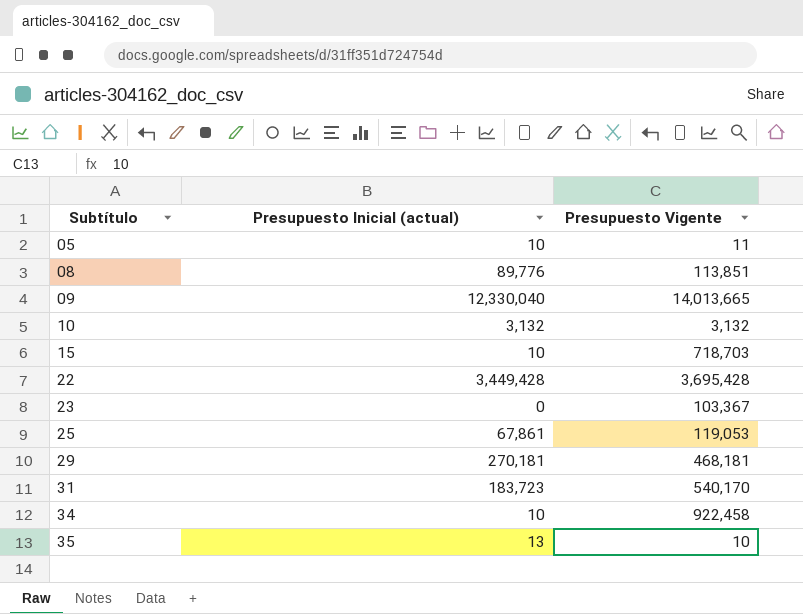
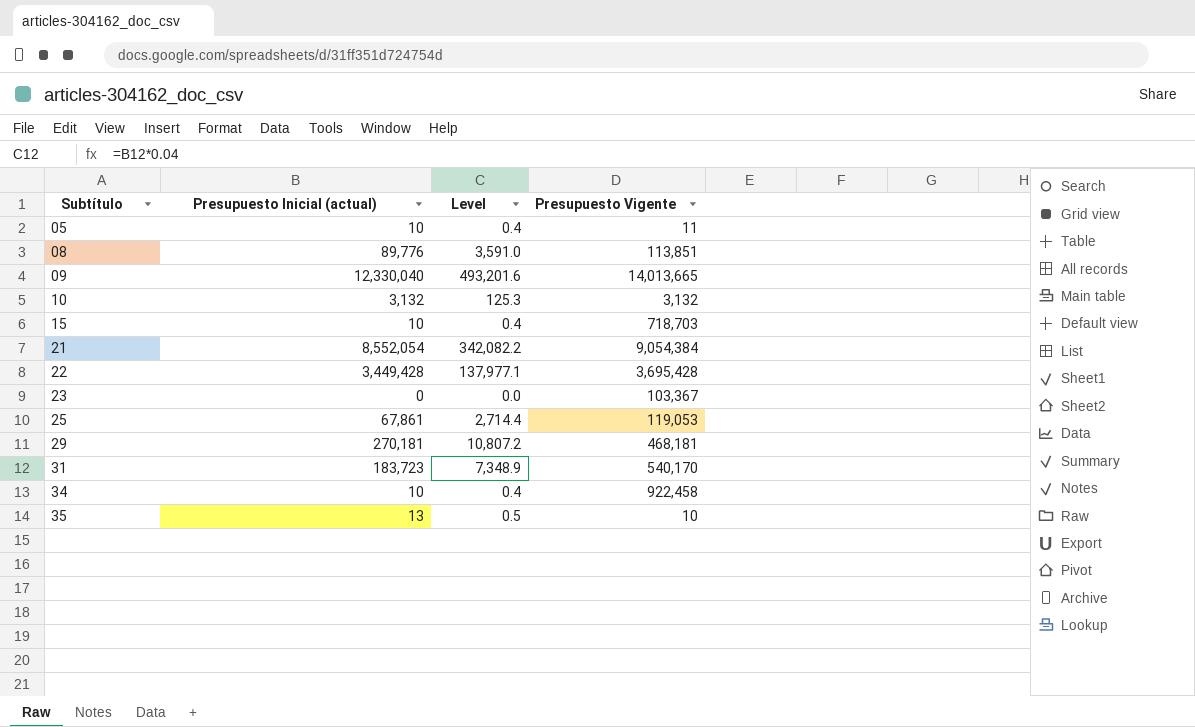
column Level | formula: none -> [Presupuesto Inicial (actual)] * 0.04
row 21: none -> 8,552,054 | 342,082.2 | 9,054,384

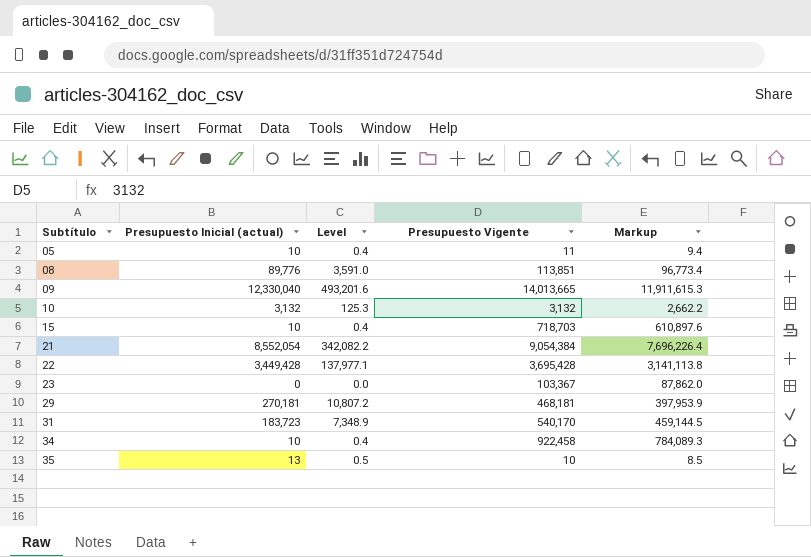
column Markup | formula: none -> [Presupuesto Vigente] * 0.85
row 25: 67,861 | 2,714.4 | 119,053 -> none

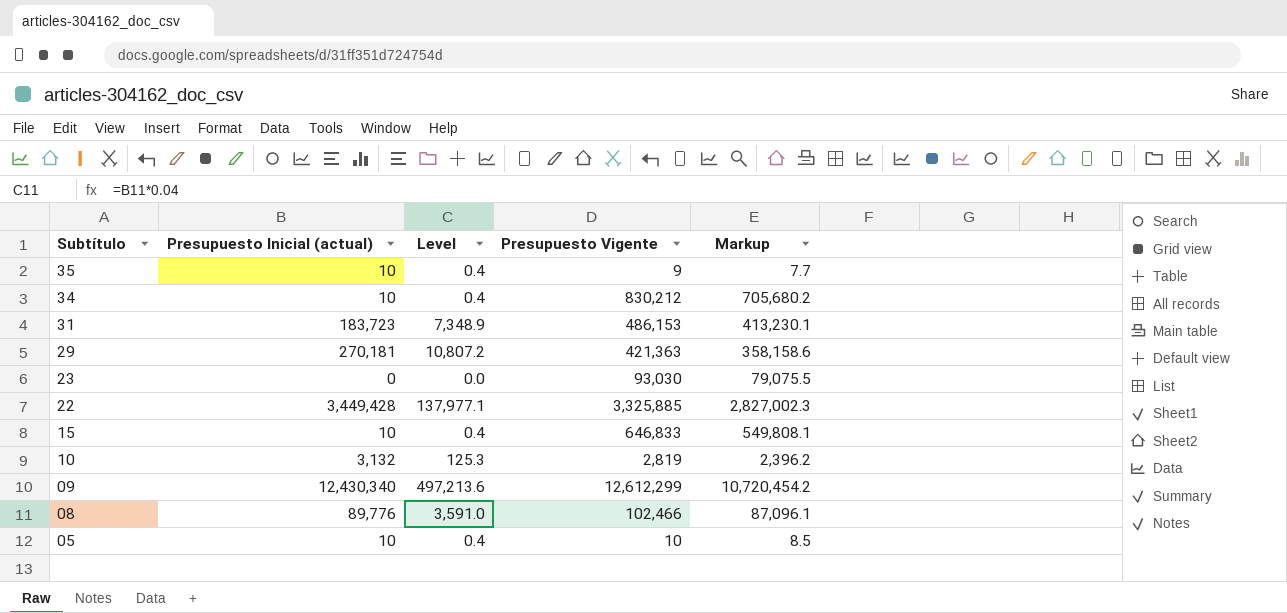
row order: Subtítulo ascending -> Subtítulo descending
row 21: 8,552,054 | 342,082.2 | 9,054,384 | 7,696,226.4 -> none
35 | Presupuesto Inicial (actual): 13 -> 10
35 | Level: 0.5 -> 0.4
35 | Presupuesto Vigente: 10 -> 9
35 | Markup: 8.5 -> 7.7
34 | Presupuesto Vigente: 922,458 -> 830,212
34 | Markup: 784,089.3 -> 705,680.2
31 | Presupuesto Vigente: 540,170 -> 486,153
31 | Markup: 459,144.5 -> 413,230.1
29 | Presupuesto Vigente: 468,181 -> 421,363
29 | Markup: 397,953.9 -> 358,158.6
23 | Presupuesto Vigente: 103,367 -> 93,030
23 | Markup: 87,862.0 -> 79,075.5
22 | Presupuesto Vigente: 3,695,428 -> 3,325,885
22 | Markup: 3,141,113.8 -> 2,827,002.3
15 | Presupuesto Vigente: 718,703 -> 646,833
15 | Markup: 610,897.6 -> 549,808.1
10 | Presupuesto Vigente: 3,132 -> 2,819
10 | Markup: 2,662.2 -> 2,396.2
09 | Presupuesto Inicial (actual): 12,330,040 -> 12,430,340
09 | Level: 493,201.6 -> 497,213.6
09 | Presupuesto Vigente: 14,013,665 -> 12,612,299
09 | Markup: 11,911,615.3 -> 10,720,454.2
08 | Presupuesto Vigente: 113,851 -> 102,466
08 | Markup: 96,773.4 -> 87,096.1
05 | Presupuesto Vigente: 11 -> 10
05 | Markup: 9.4 -> 8.5

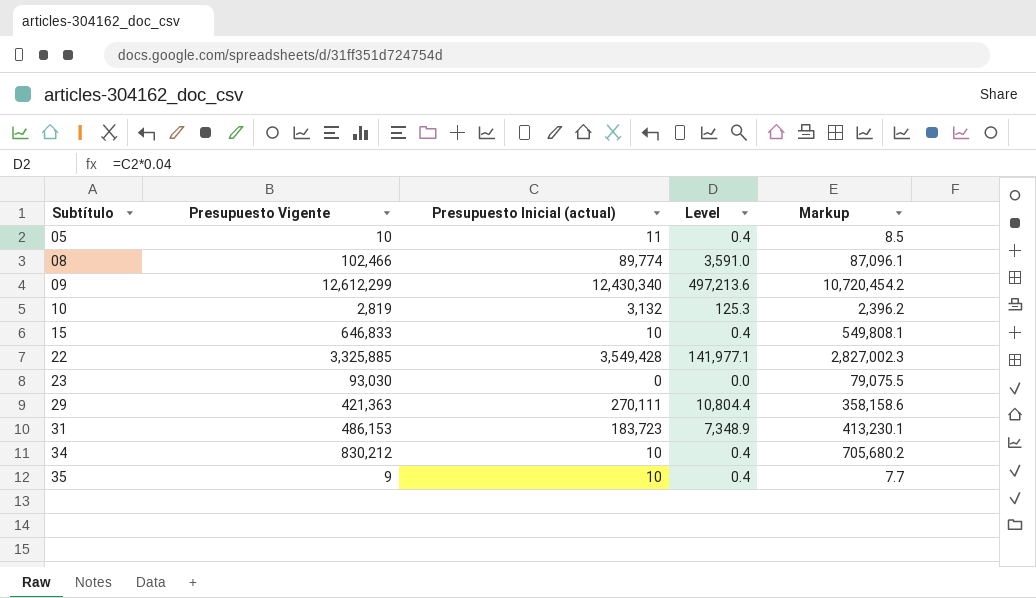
row order: Subtítulo descending -> Subtítulo ascending
column Presupuesto Vigente | position: 4 -> 2
05 | Presupuesto Inicial (actual): 10 -> 11
08 | Presupuesto Inicial (actual): 89,776 -> 89,774
22 | Presupuesto Inicial (actual): 3,449,428 -> 3,549,428
22 | Level: 137,977.1 -> 141,977.1
29 | Presupuesto Inicial (actual): 270,181 -> 270,111
29 | Level: 10,807.2 -> 10,804.4

